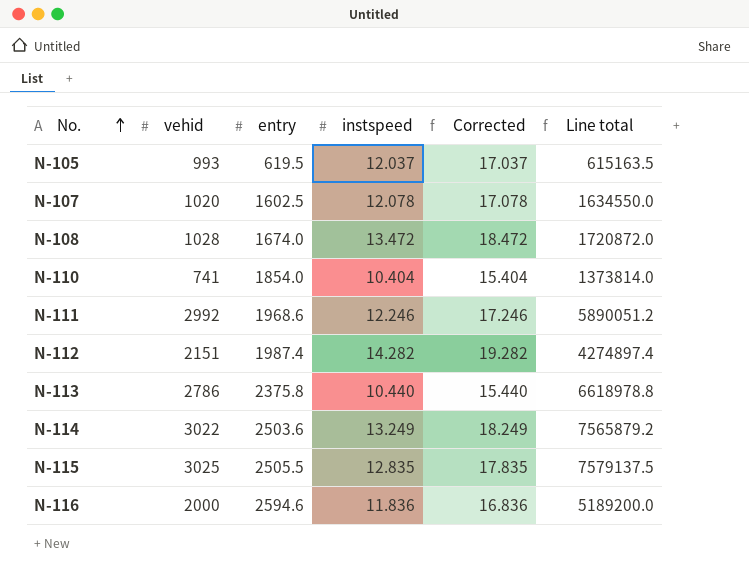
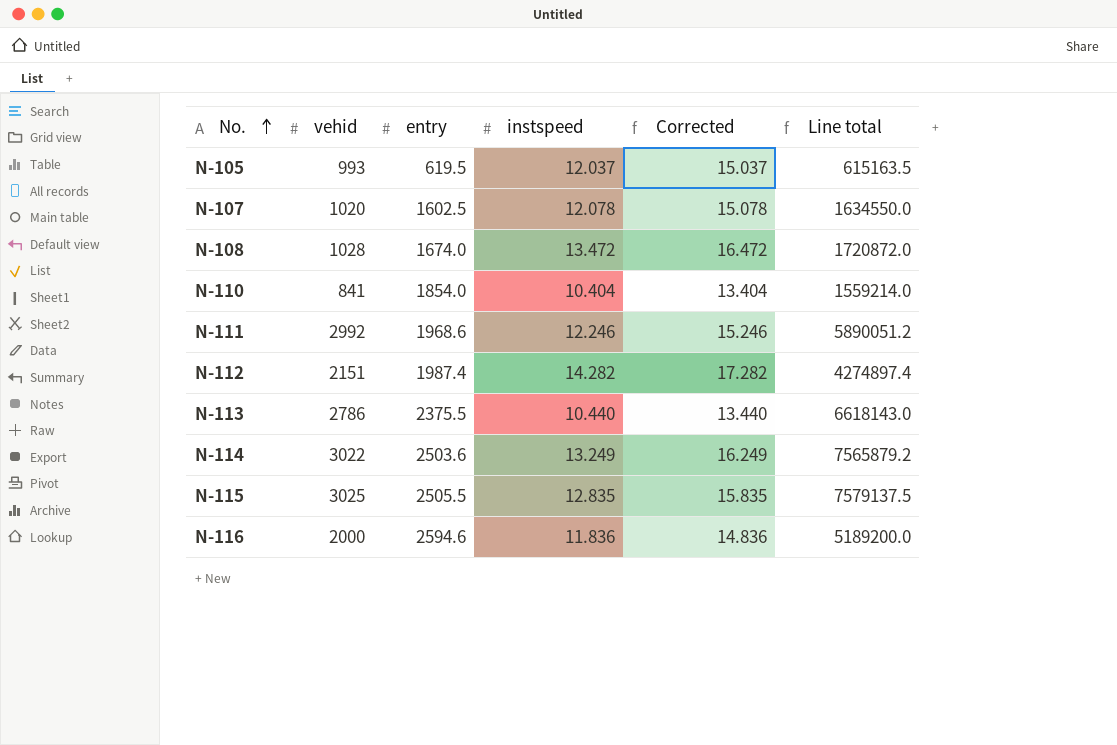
column Corrected | formula: [instspeed] + 5 -> [instspeed] + 3
N-110 | vehid: 741 -> 841
N-110 | Line total: 1373814.0 -> 1559214.0
N-113 | entry: 2375.8 -> 2375.5
N-113 | Line total: 6618978.8 -> 6618143.0

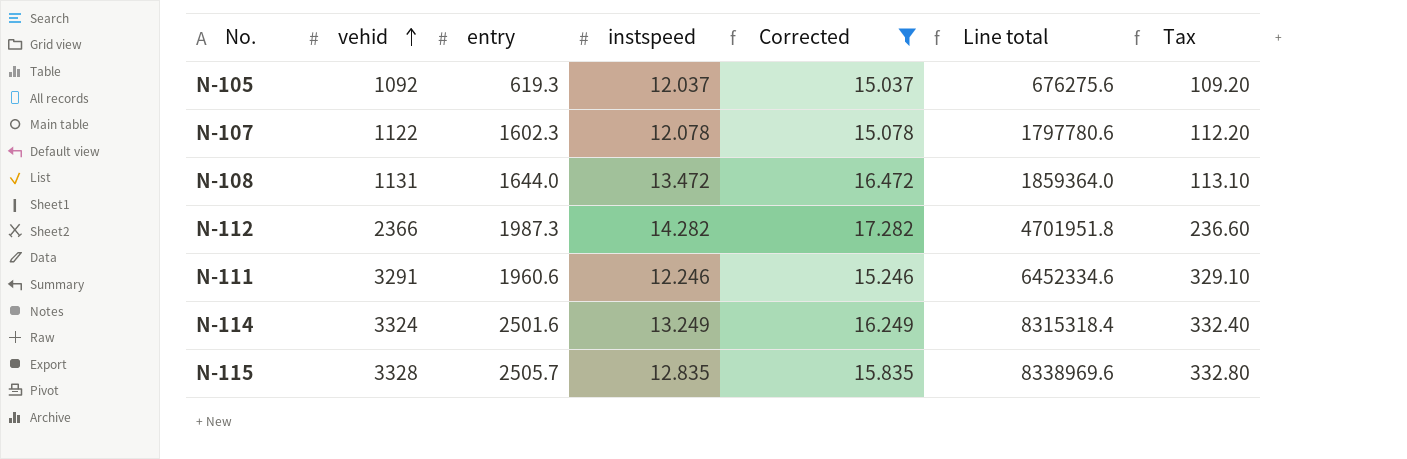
filter: none -> Corrected >= 15.037
row order: No. ascending -> vehid ascending
column Tax | formula: none -> [vehid] * 0.1
N-105 | vehid: 993 -> 1092
N-105 | entry: 619.5 -> 619.3
N-105 | Line total: 615163.5 -> 676275.6
N-107 | vehid: 1020 -> 1122
N-107 | entry: 1602.5 -> 1602.3
N-107 | Line total: 1634550.0 -> 1797780.6
N-108 | vehid: 1028 -> 1131
N-108 | entry: 1674.0 -> 1644.0
N-108 | Line total: 1720872.0 -> 1859364.0
N-112 | vehid: 2151 -> 2366
N-112 | entry: 1987.4 -> 1987.3
N-112 | Line total: 4274897.4 -> 4701951.8
N-111 | vehid: 2992 -> 3291
N-111 | entry: 1968.6 -> 1960.6
N-111 | Line total: 5890051.2 -> 6452334.6
N-114 | vehid: 3022 -> 3324
N-114 | entry: 2503.6 -> 2501.6
N-114 | Line total: 7565879.2 -> 8315318.4
N-115 | vehid: 3025 -> 3328
N-115 | entry: 2505.5 -> 2505.7
N-115 | Line total: 7579137.5 -> 8338969.6

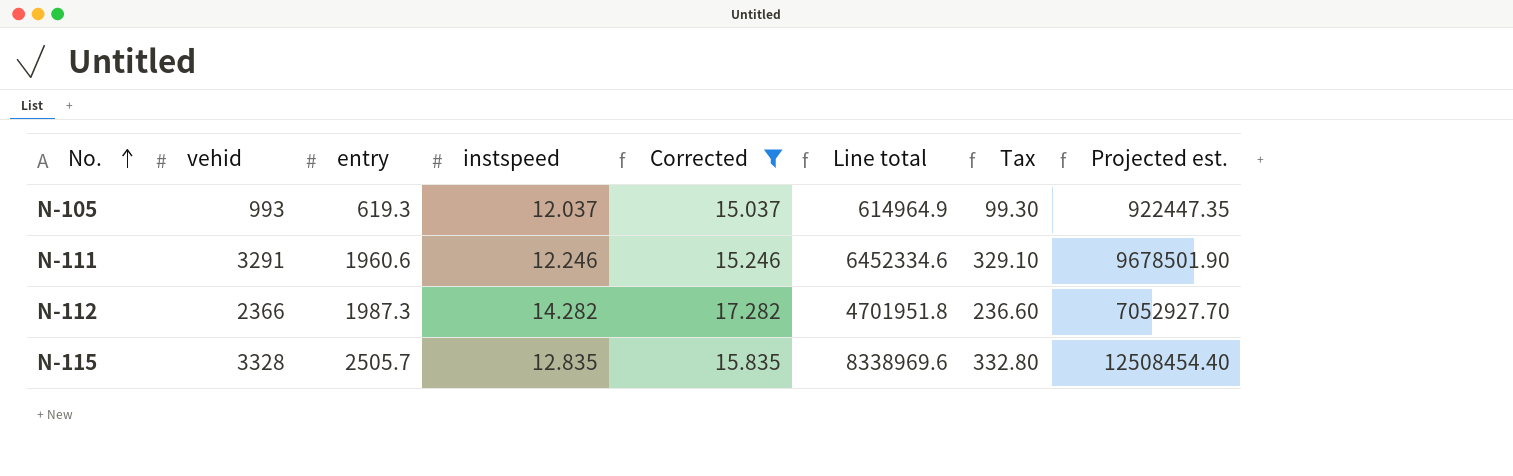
row order: vehid ascending -> No. ascending
column Projected est. | formula: none -> [Line total] * 1.5
row N-107: 1122 | 1602.3 | 12.078 | 15.078 | 1797780.6 | 112.20 -> none
row N-108: 1131 | 1644.0 | 13.472 | 16.472 | 1859364.0 | 113.10 -> none
row N-114: 3324 | 2501.6 | 13.249 | 16.249 | 8315318.4 | 332.40 -> none
N-105 | vehid: 1092 -> 993
N-105 | Line total: 676275.6 -> 614964.9
N-105 | Tax: 109.20 -> 99.30

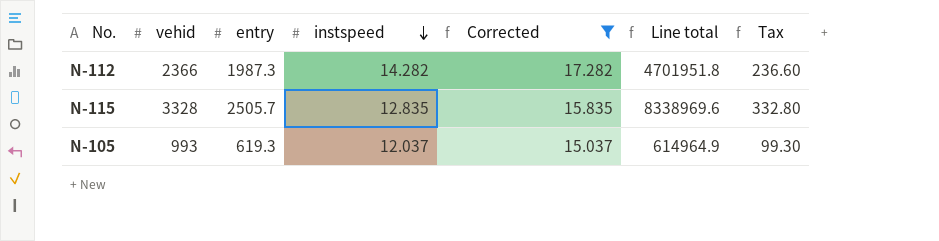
row order: No. ascending -> instspeed descending
column Projected est. | formula: [Line total] * 1.5 -> none
row N-111: 3291 | 1960.6 | 12.246 | 15.246 | 6452334.6 | 329.10 | 9678501.90 -> none

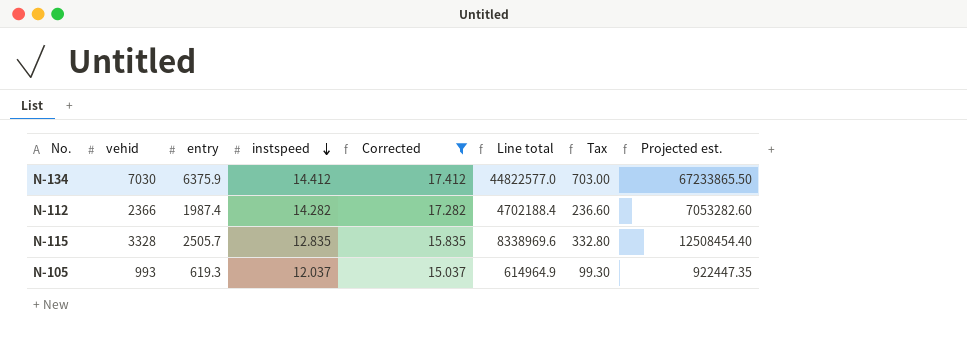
column Projected est. | formula: none -> [Line total] * 1.5
row N-134: none -> 7030 | 6375.9 | 14.412 | 17.412 | 44822577.0 | 703.00 | 67233865.50
N-112 | entry: 1987.3 -> 1987.4
N-112 | Line total: 4701951.8 -> 4702188.4

